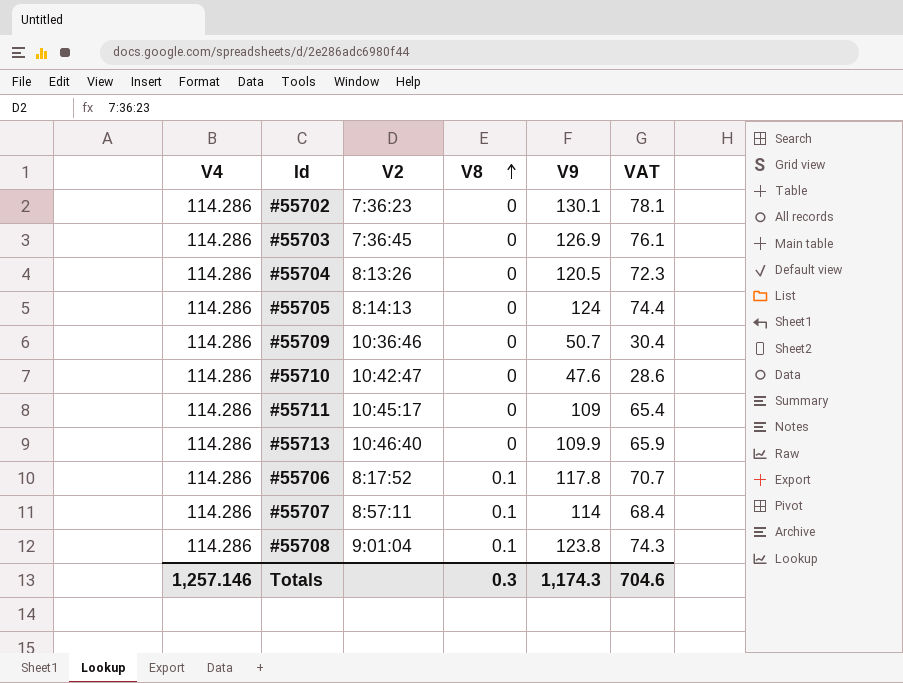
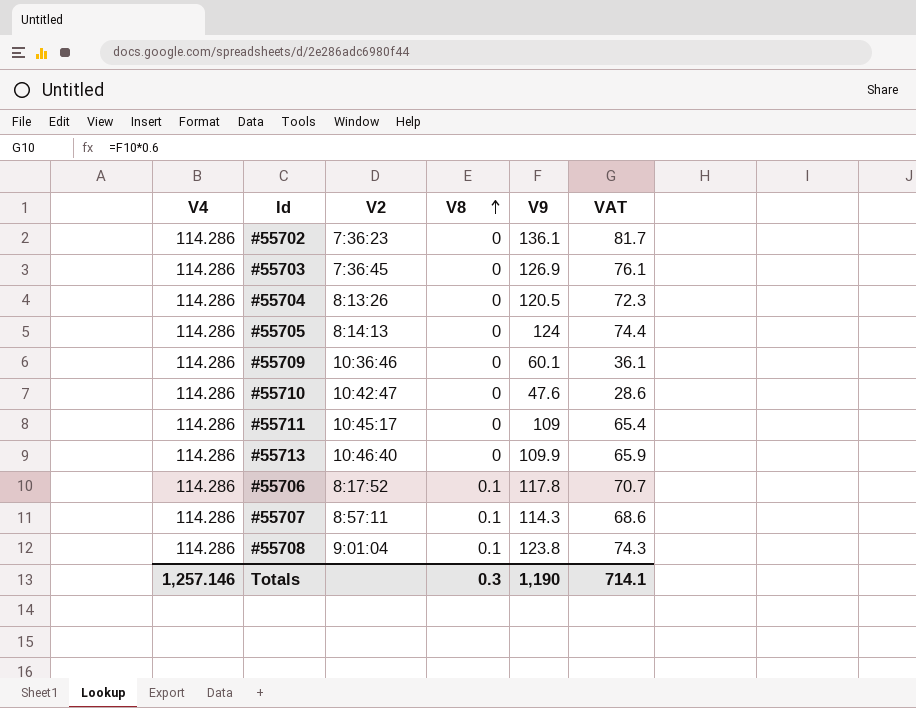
#55702 | V9: 130.1 -> 136.1
#55702 | VAT: 78.1 -> 81.7
#55709 | V9: 50.7 -> 60.1
#55709 | VAT: 30.4 -> 36.1
#55707 | V9: 114 -> 114.3
#55707 | VAT: 68.4 -> 68.6
Totals | V9: 1,174.3 -> 1,190
Totals | VAT: 704.6 -> 714.1

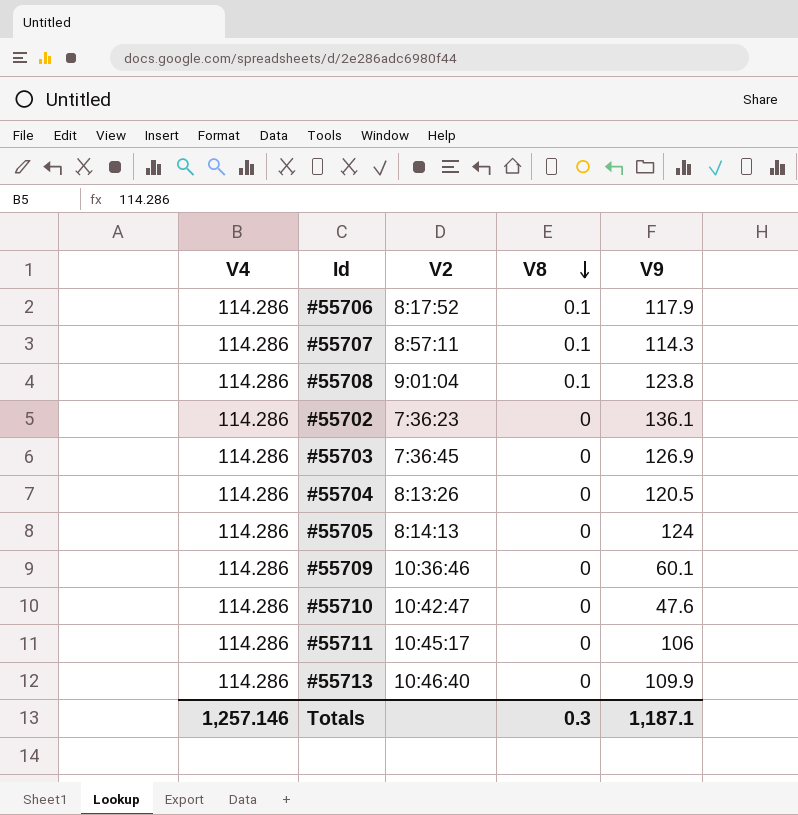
row order: V8 ascending -> V8 descending
column VAT | formula: [V9] * 0.6 -> none
#55706 | V9: 117.8 -> 117.9
#55711 | V9: 109 -> 106
Totals | V9: 1,190 -> 1,187.1

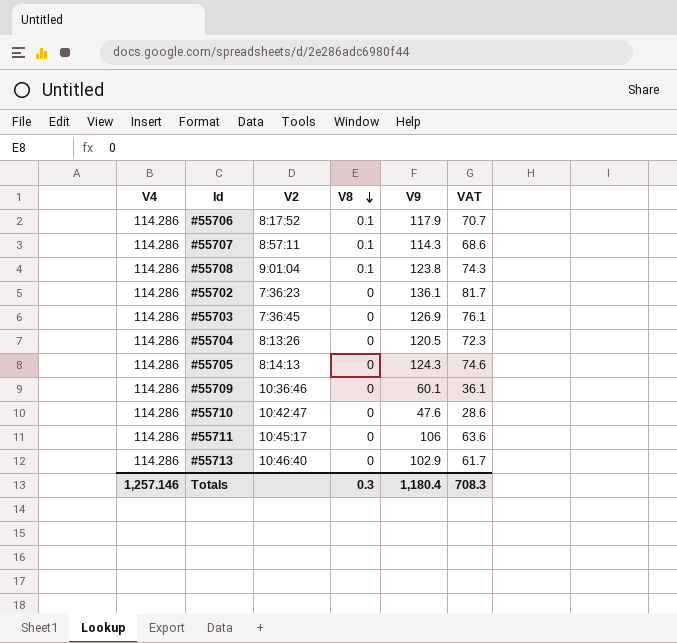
column VAT | formula: none -> [V9] * 0.6
#55705 | V9: 124 -> 124.3
#55713 | V9: 109.9 -> 102.9
Totals | V9: 1,187.1 -> 1,180.4

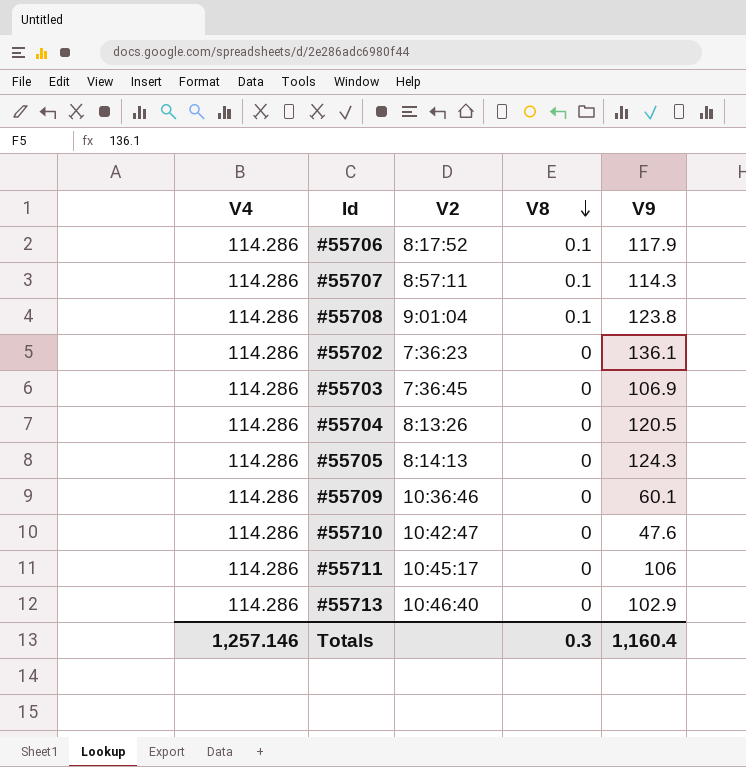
column VAT | formula: [V9] * 0.6 -> none
#55703 | V9: 126.9 -> 106.9
Totals | V9: 1,180.4 -> 1,160.4

